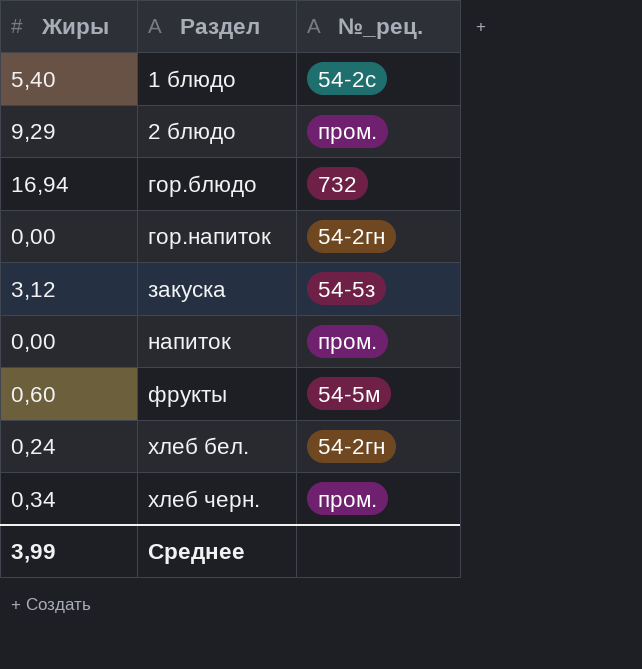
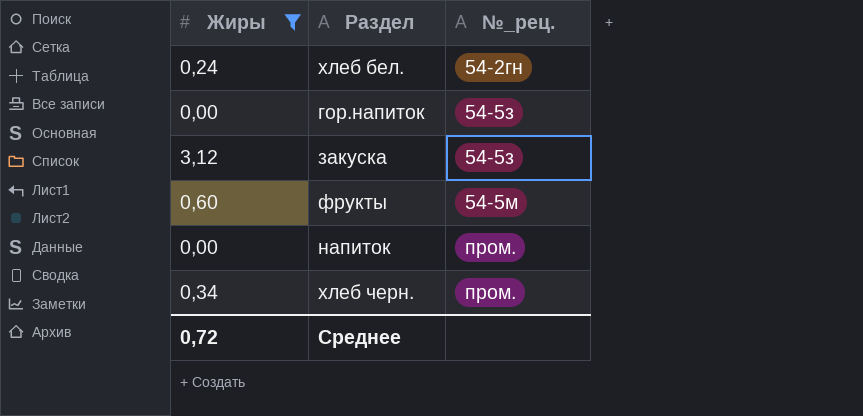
filter: none -> Жиры <= 3,12
row order: Раздел ascending -> №_рец. ascending
гор.напиток | №_рец.: 54-2гн -> 54-5з
Среднее | Жиры: 3,99 -> 0,72

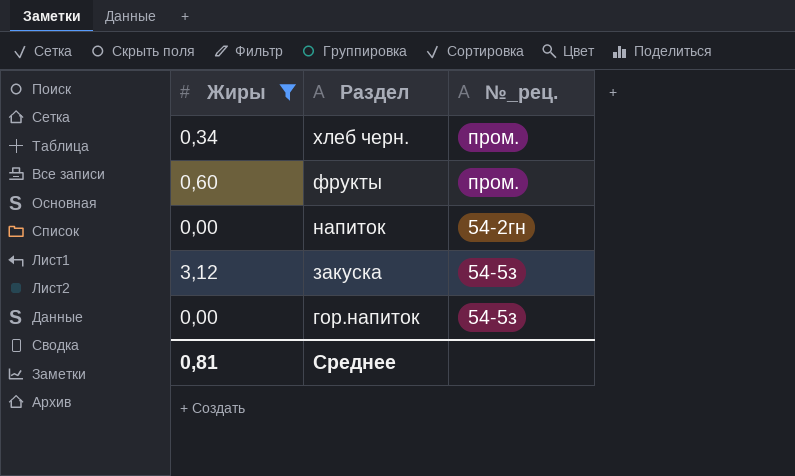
row order: №_рец. ascending -> Раздел descending
row хлеб бел.: 0,24 | 54-2гн -> none
фрукты | №_рец.: 54-5м -> пром.
напиток | №_рец.: пром. -> 54-2гн
Среднее | Жиры: 0,72 -> 0,81

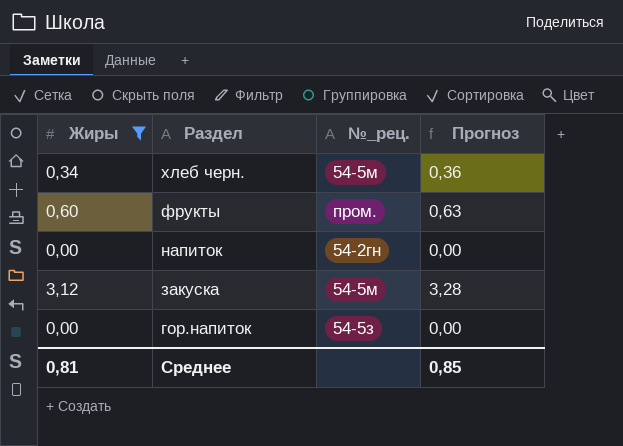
column Прогноз | formula: none -> [Жиры] * 1,05
хлеб черн. | №_рец.: пром. -> 54-5м
закуска | №_рец.: 54-5з -> 54-5м

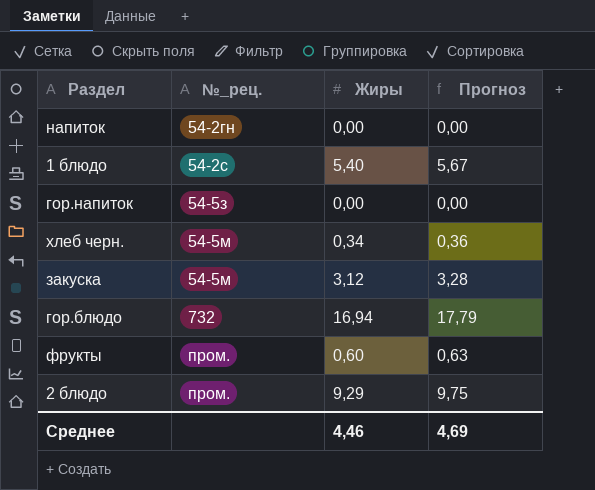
filter: Жиры <= 3,12 -> none
row order: Раздел descending -> №_рец. ascending
column Жиры | position: 1 -> 3
Среднее | Жиры: 0,81 -> 4,46
Среднее | Прогноз: 0,85 -> 4,69

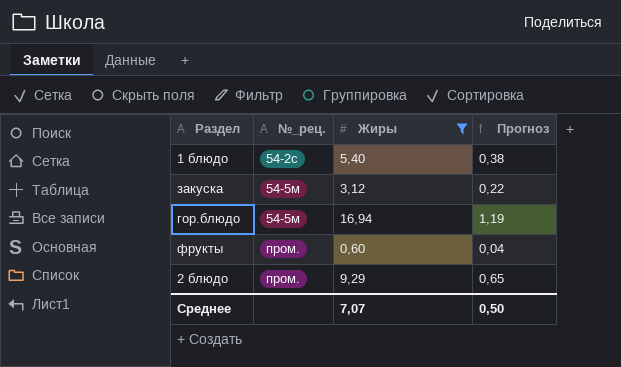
filter: none -> Жиры >= 0,60
column Прогноз | formula: [Жиры] * 1,05 -> [Жиры] * 0,07
гор.блюдо | №_рец.: 732 -> 54-5м
Среднее | Жиры: 4,46 -> 7,07
Среднее | Прогноз: 4,69 -> 0,50

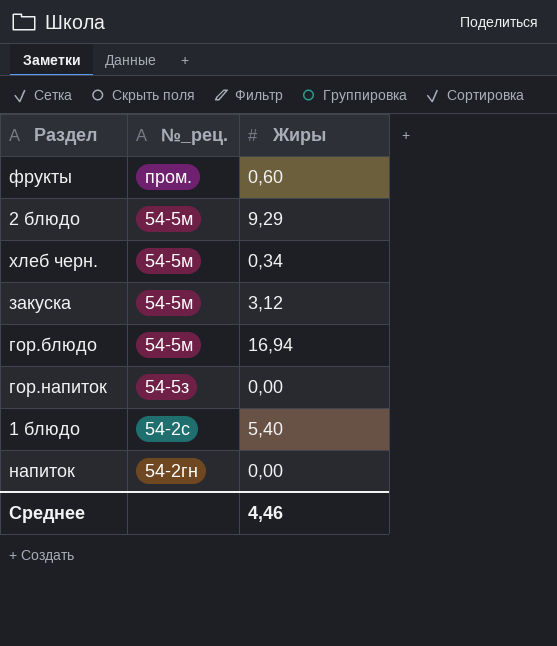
filter: Жиры >= 0,60 -> none
row order: №_рец. ascending -> №_рец. descending
column Прогноз | formula: [Жиры] * 0,07 -> none
2 блюдо | №_рец.: пром. -> 54-5м
Среднее | Жиры: 7,07 -> 4,46

